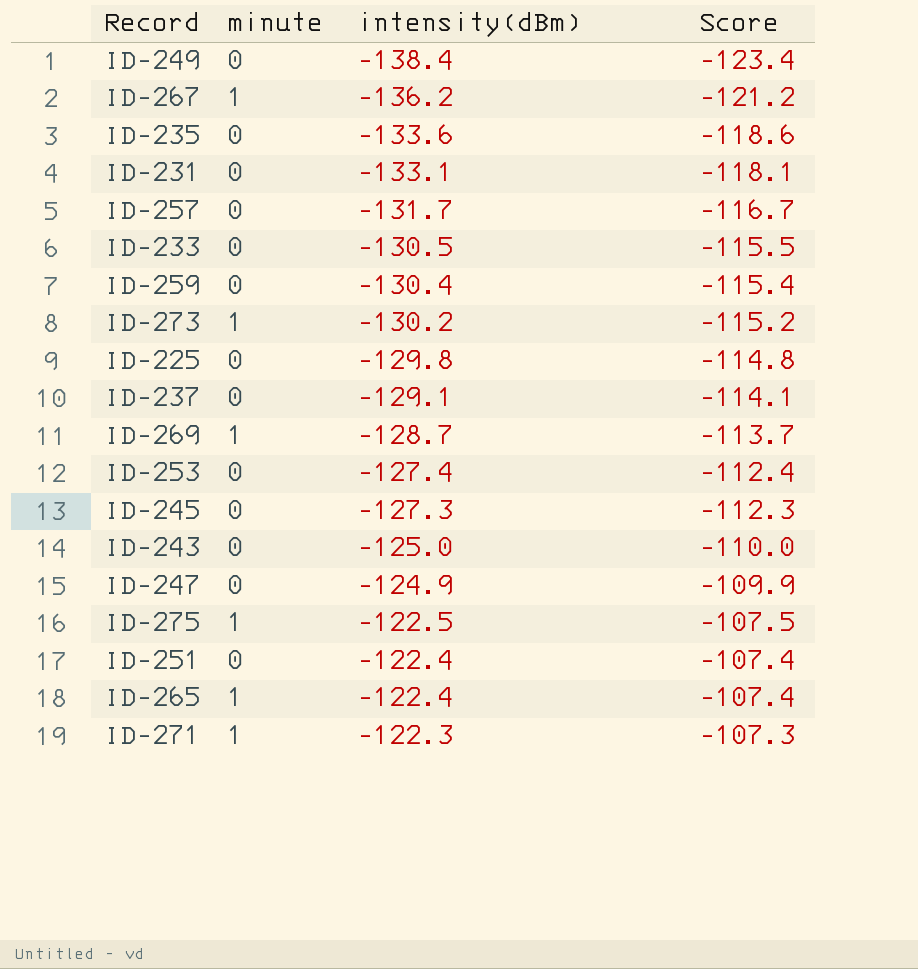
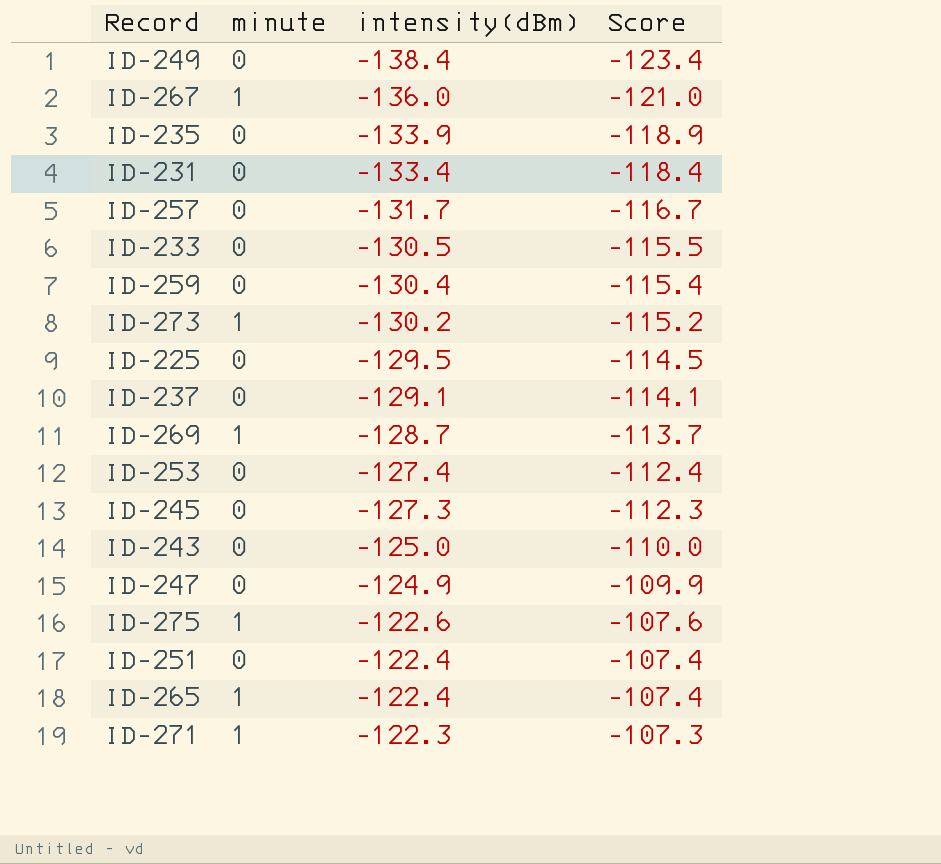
ID-267 | intensity(dBm): -136.2 -> -136.0
ID-267 | Score: -121.2 -> -121.0
ID-235 | intensity(dBm): -133.6 -> -133.9
ID-235 | Score: -118.6 -> -118.9
ID-231 | intensity(dBm): -133.1 -> -133.4
ID-231 | Score: -118.1 -> -118.4
ID-225 | intensity(dBm): -129.8 -> -129.5
ID-225 | Score: -114.8 -> -114.5
ID-275 | intensity(dBm): -122.5 -> -122.6
ID-275 | Score: -107.5 -> -107.6

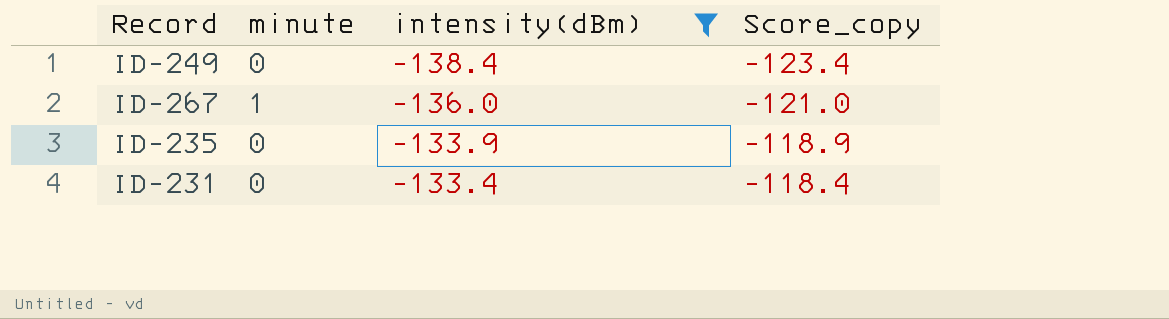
filter: none -> intensity(dBm) <= -133.4
column name: Score -> Score_copy

